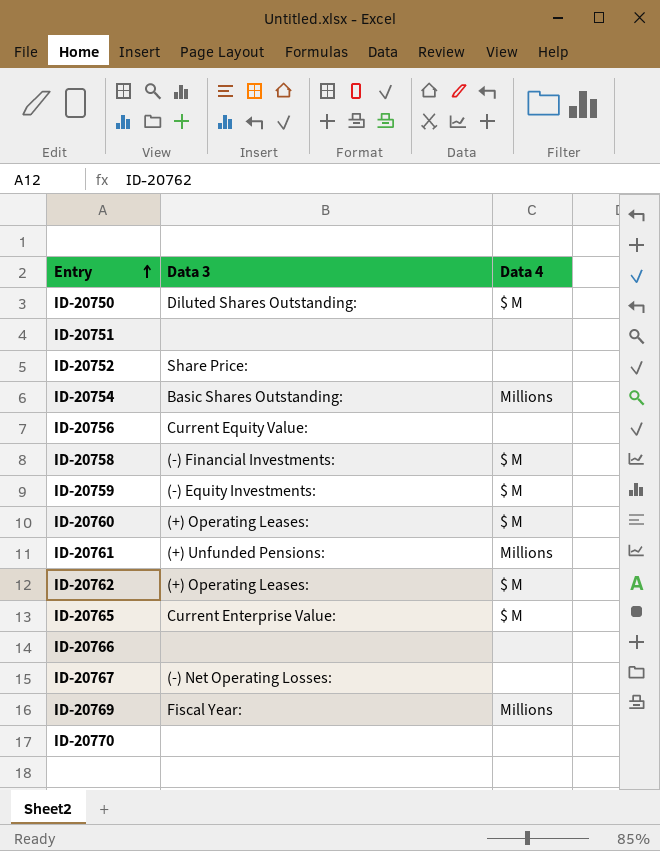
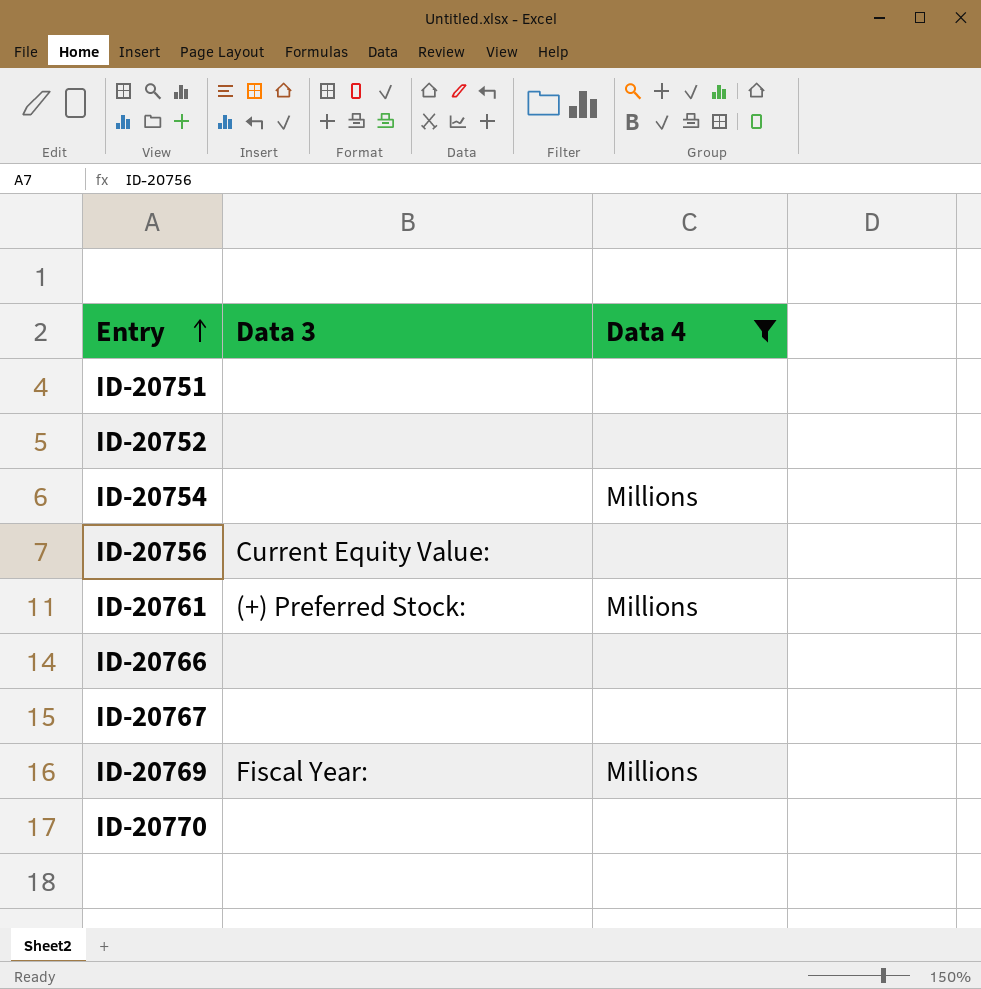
filter: none -> Data 4 != $ M
ID-20752 | Data 3: Share Price: -> none
ID-20754 | Data 3: Basic Shares Outstanding: -> none
ID-20761 | Data 3: (+) Unfunded Pensions: -> (+) Preferred Stock:
ID-20767 | Data 3: (-) Net Operating Losses: -> none

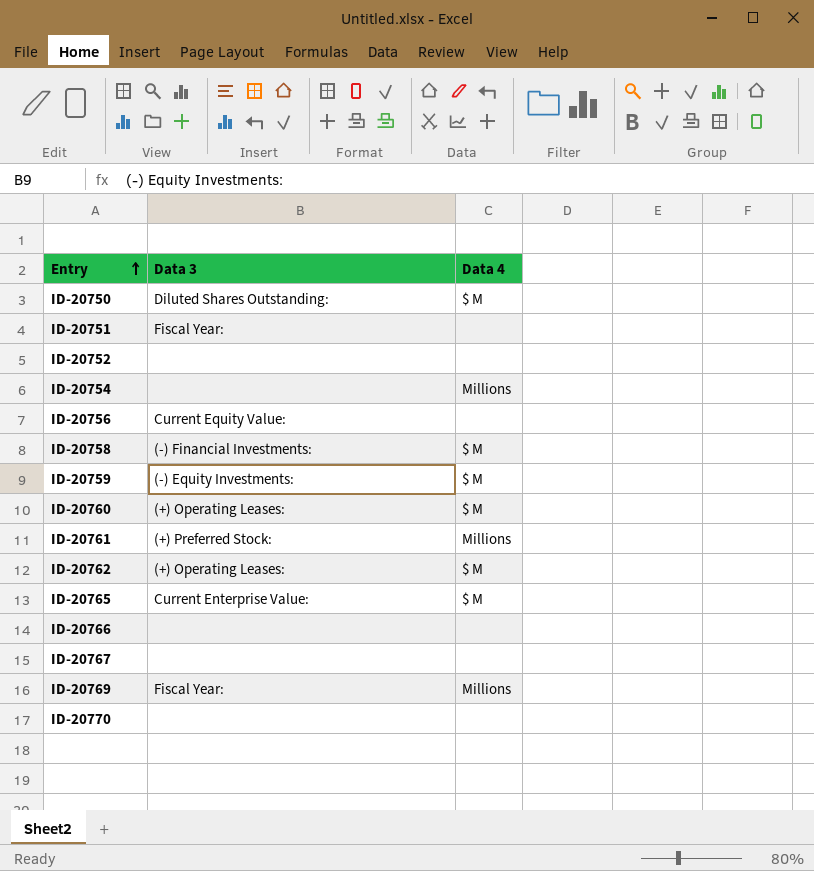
filter: Data 4 != $ M -> none
ID-20751 | Data 3: none -> Fiscal Year:

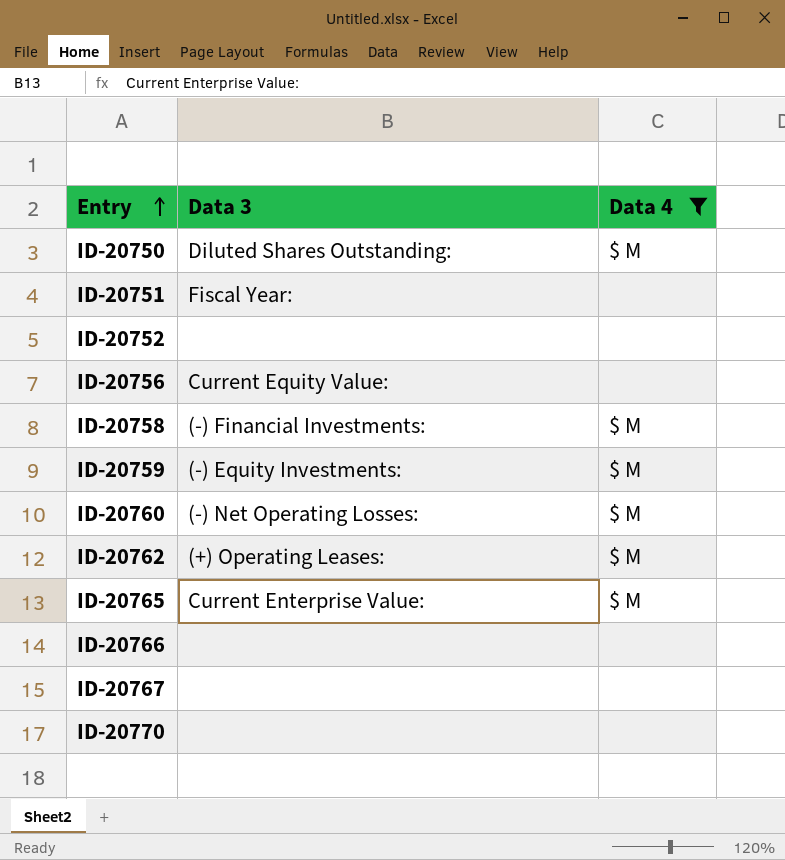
filter: none -> Data 4 != Millions
ID-20760 | Data 3: (+) Operating Leases: -> (-) Net Operating Losses:

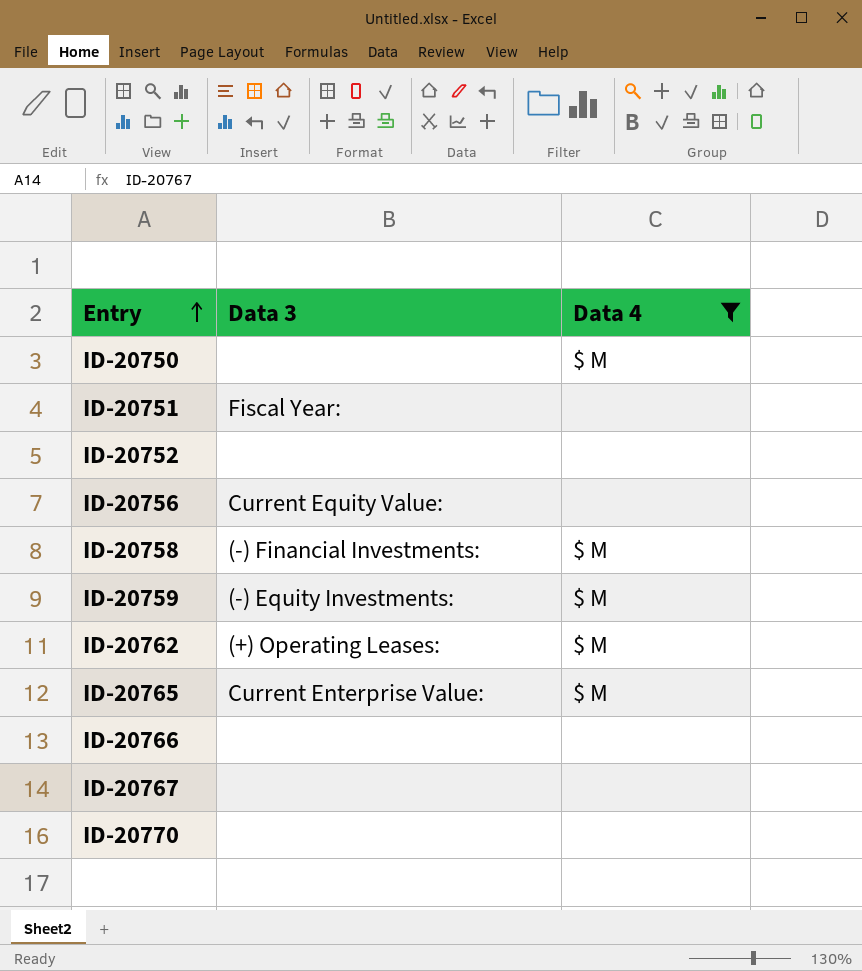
row ID-20760: (-) Net Operating Losses: | $ M -> none
ID-20750 | Data 3: Diluted Shares Outstanding: -> none

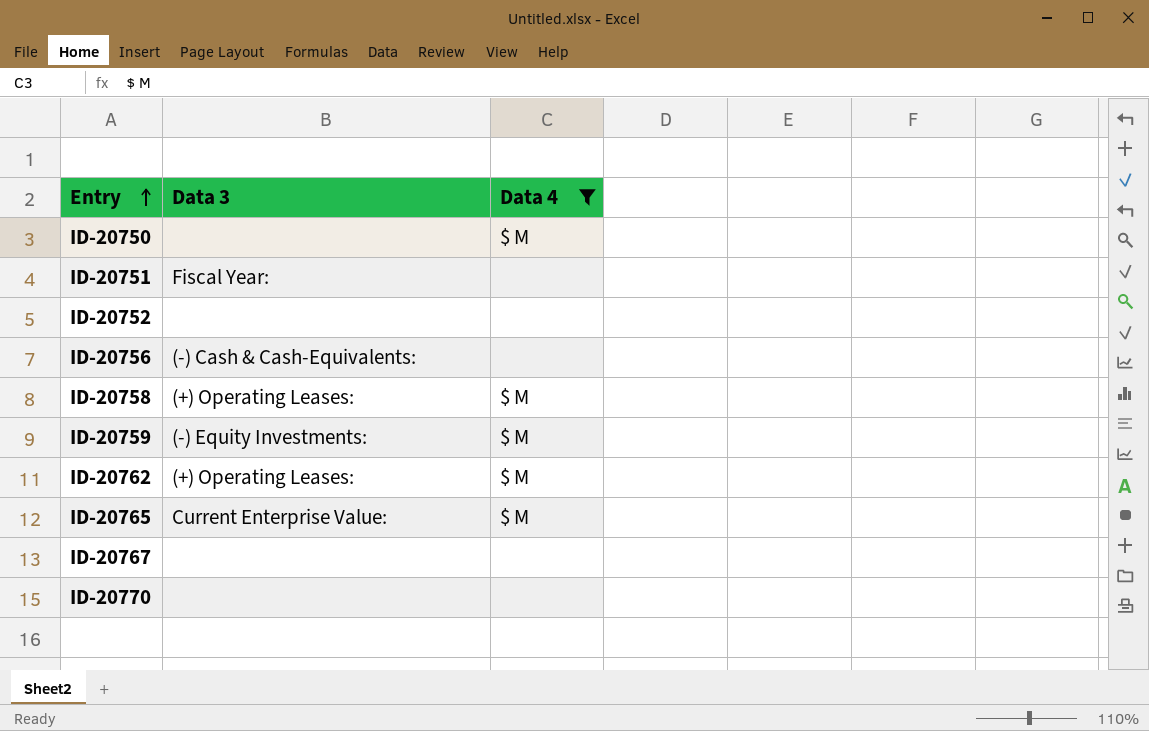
row ID-20766: none | none -> none
ID-20756 | Data 3: Current Equity Value: -> (-) Cash & Cash-Equivalents:
ID-20758 | Data 3: (-) Financial Investments: -> (+) Operating Leases:

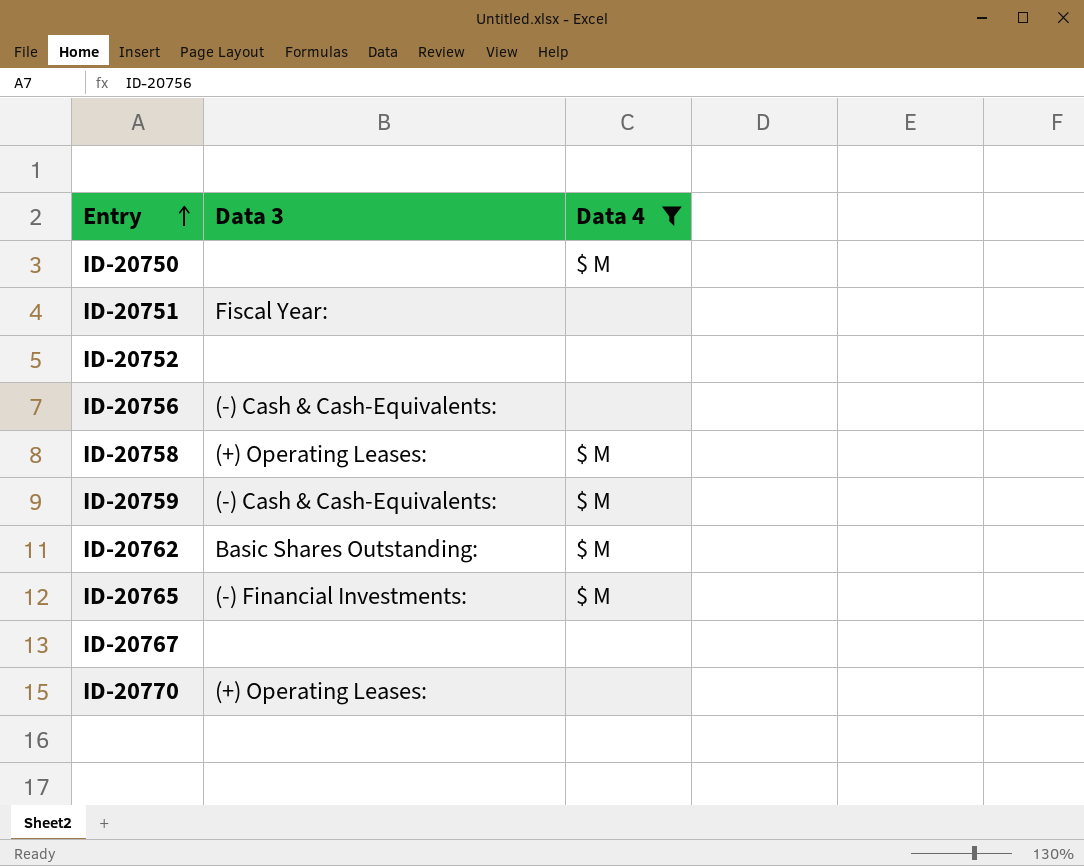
ID-20759 | Data 3: (-) Equity Investments: -> (-) Cash & Cash-Equivalents:
ID-20762 | Data 3: (+) Operating Leases: -> Basic Shares Outstanding:
ID-20765 | Data 3: Current Enterprise Value: -> (-) Financial Investments:
ID-20770 | Data 3: none -> (+) Operating Leases:

